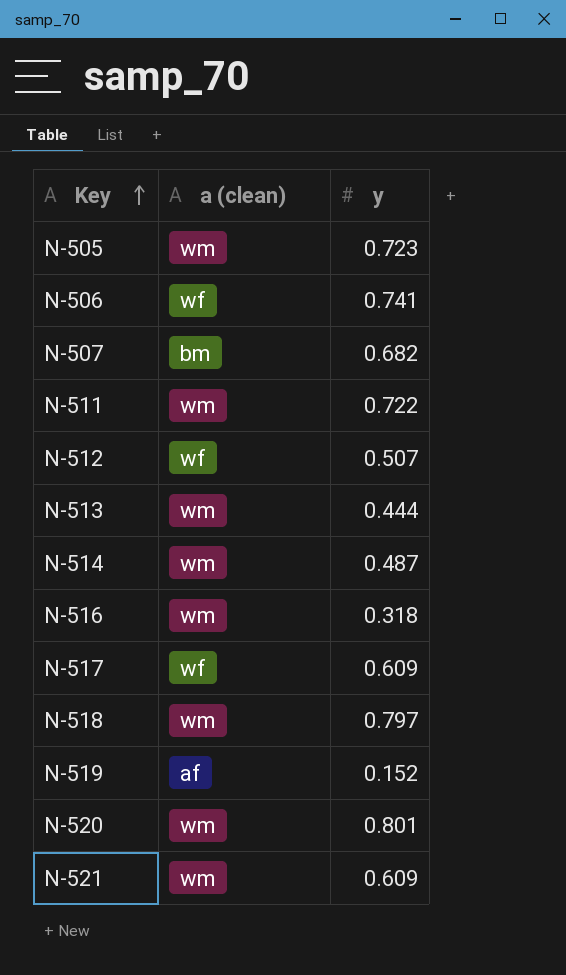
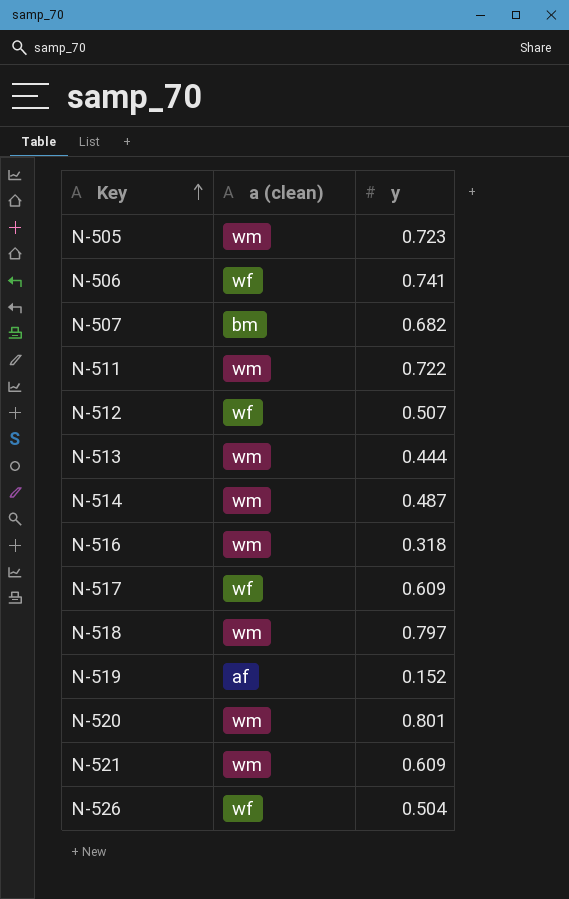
row N-526: none -> wf | 0.504

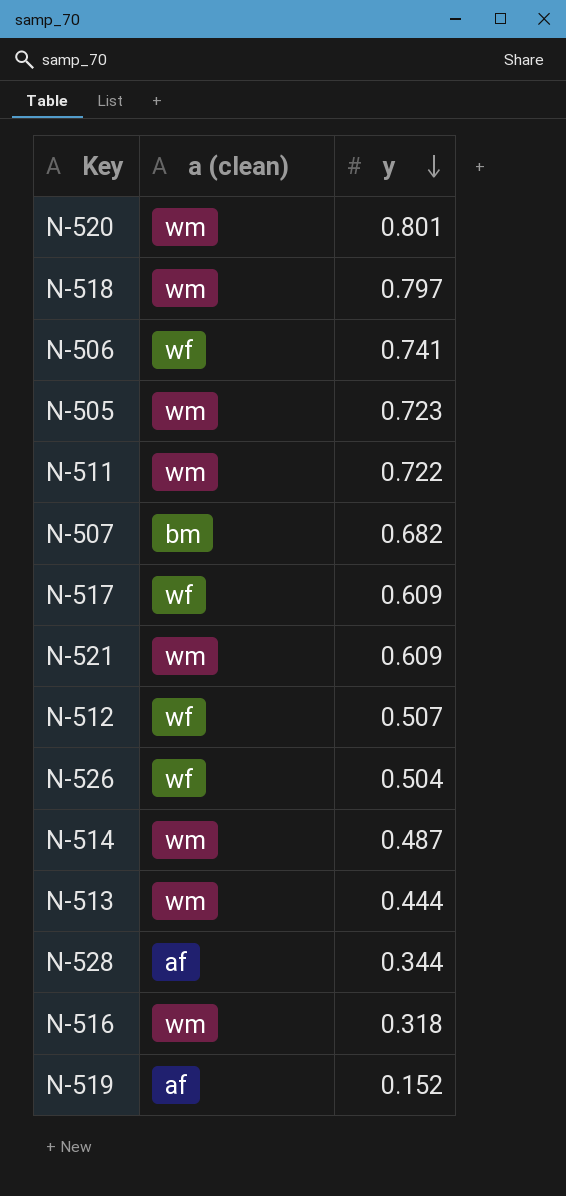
row order: Key ascending -> y descending
row N-528: none -> af | 0.344

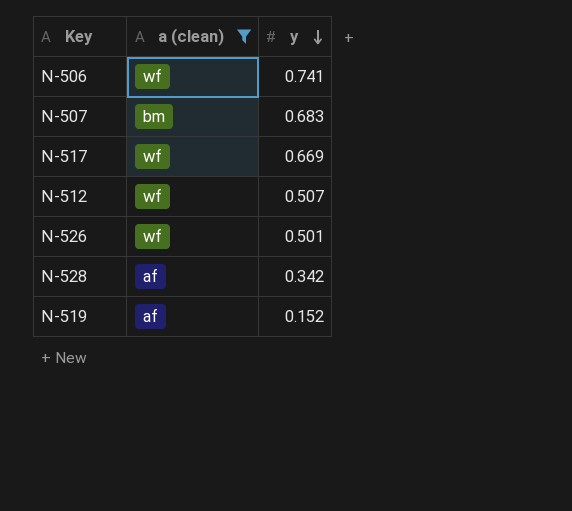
filter: none -> a (clean) != wm
N-507 | y: 0.682 -> 0.683
N-517 | y: 0.609 -> 0.669
N-526 | y: 0.504 -> 0.501
N-528 | y: 0.344 -> 0.342

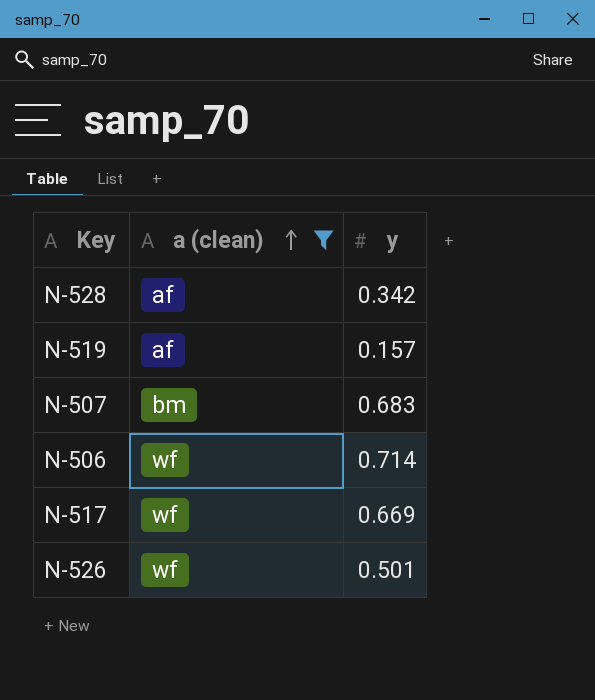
row order: y descending -> a (clean) ascending
row N-512: wf | 0.507 -> none
N-519 | y: 0.152 -> 0.157
N-506 | y: 0.741 -> 0.714

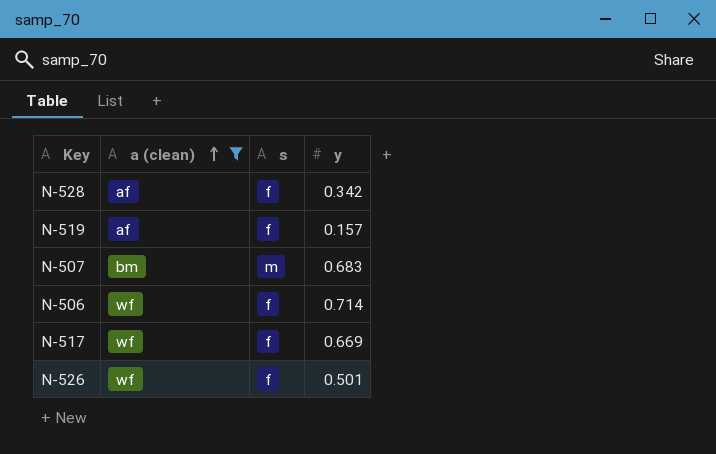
column s | position: none -> 3

